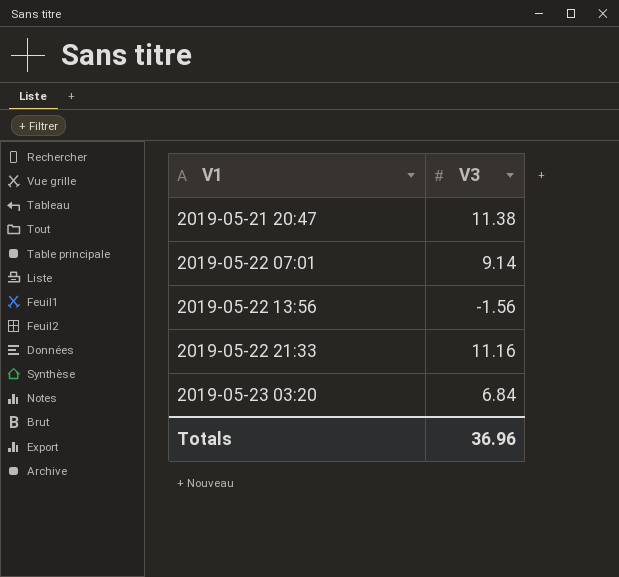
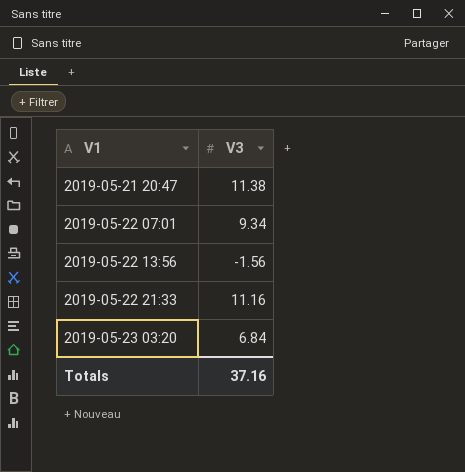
2019-05-22 07:01 | V3: 9.14 -> 9.34
Totals | V3: 36.96 -> 37.16

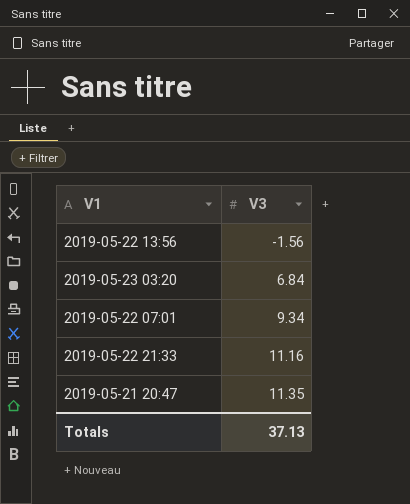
row order: V1 ascending -> V3 ascending
2019-05-21 20:47 | V3: 11.38 -> 11.35
Totals | V3: 37.16 -> 37.13

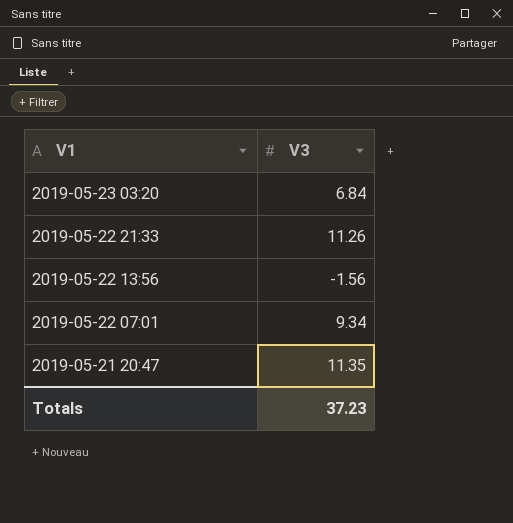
row order: V3 ascending -> V1 descending
2019-05-22 21:33 | V3: 11.16 -> 11.26
Totals | V3: 37.13 -> 37.23

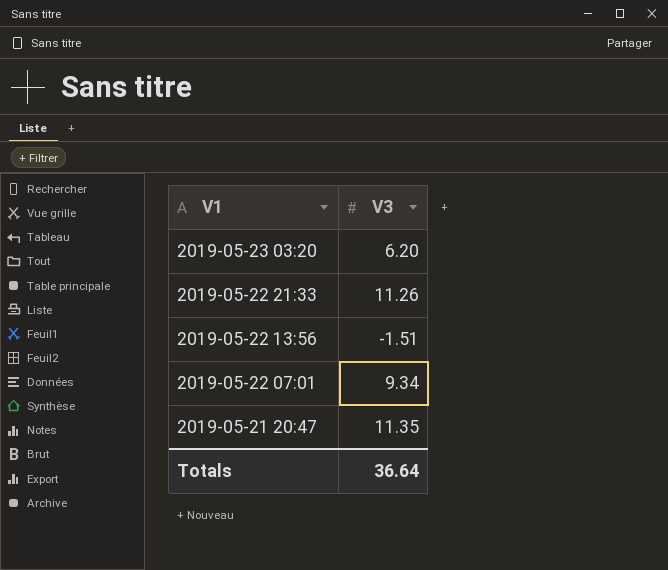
2019-05-23 03:20 | V3: 6.84 -> 6.20
2019-05-22 13:56 | V3: -1.56 -> -1.51
Totals | V3: 37.23 -> 36.64

